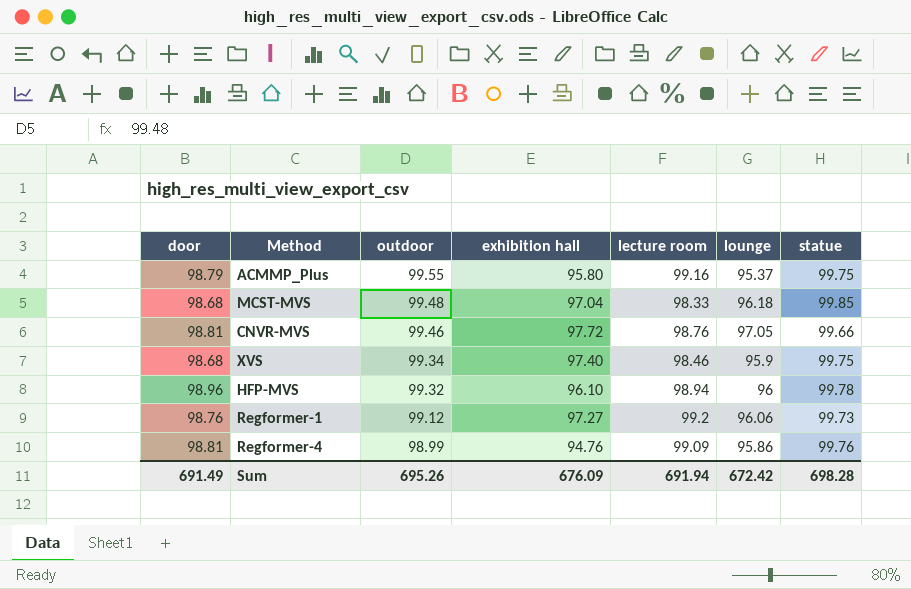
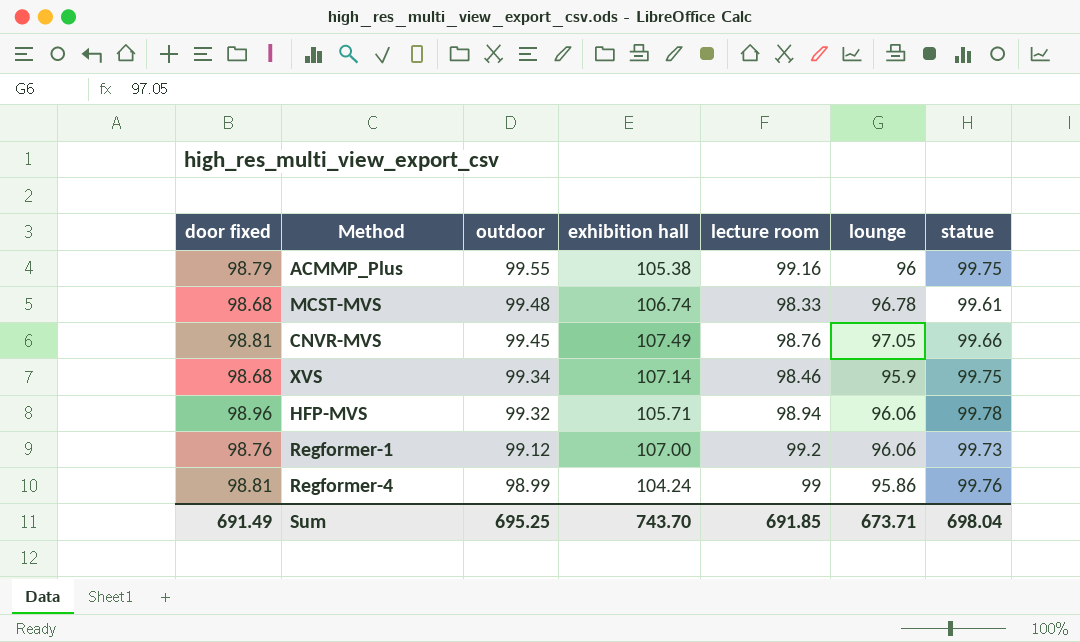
column name: door -> door fixed
ACMMP_Plus | exhibition hall: 95.80 -> 105.38
ACMMP_Plus | lounge: 95.37 -> 96
MCST-MVS | exhibition hall: 97.04 -> 106.74
MCST-MVS | lounge: 96.18 -> 96.78
MCST-MVS | statue: 99.85 -> 99.61
CNVR-MVS | outdoor: 99.46 -> 99.45
CNVR-MVS | exhibition hall: 97.72 -> 107.49
XVS | exhibition hall: 97.40 -> 107.14
HFP-MVS | exhibition hall: 96.10 -> 105.71
HFP-MVS | lounge: 96 -> 96.06
Regformer-1 | exhibition hall: 97.27 -> 107.00
Regformer-4 | exhibition hall: 94.76 -> 104.24
Regformer-4 | lecture room: 99.09 -> 99
Sum | outdoor: 695.26 -> 695.25
Sum | exhibition hall: 676.09 -> 743.70
Sum | lecture room: 691.94 -> 691.85
Sum | lounge: 672.42 -> 673.71
Sum | statue: 698.28 -> 698.04

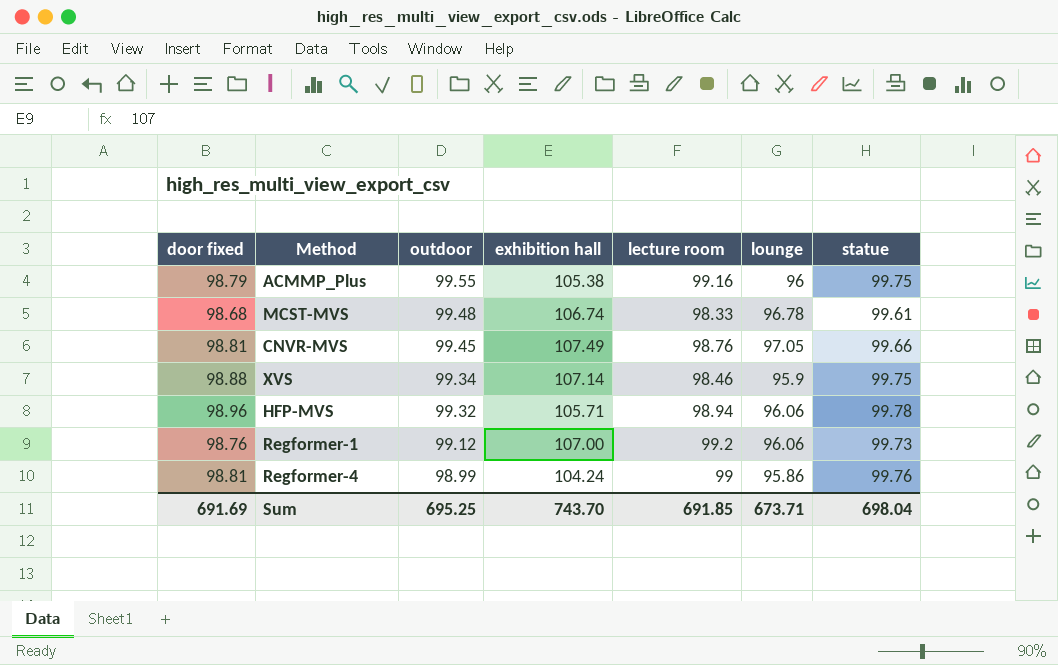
XVS | door fixed: 98.68 -> 98.88
Sum | door fixed: 691.49 -> 691.69

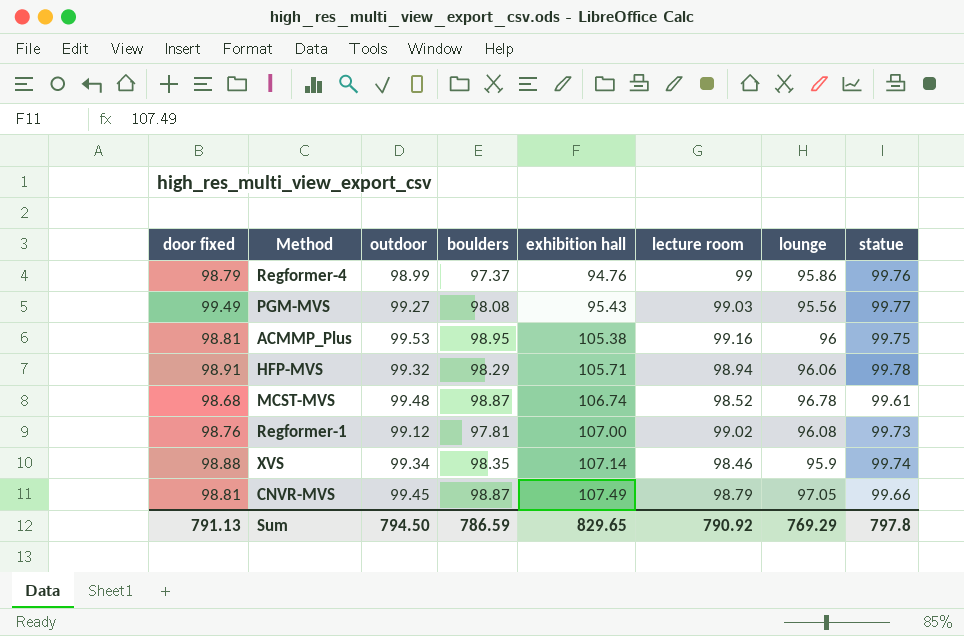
row order: outdoor descending -> exhibition hall ascending
column boulders | position: none -> 4
Regformer-4 | door fixed: 98.81 -> 98.79
Regformer-4 | exhibition hall: 104.24 -> 94.76
row PGM-MVS: none -> 99.49 | 99.27 | 98.08 | 95.43 | 99.03 | 95.56 | 99.77
ACMMP_Plus | door fixed: 98.79 -> 98.81
ACMMP_Plus | outdoor: 99.55 -> 99.53
HFP-MVS | door fixed: 98.96 -> 98.91
MCST-MVS | lecture room: 98.33 -> 98.52
Regformer-1 | lecture room: 99.2 -> 99.02
Regformer-1 | lounge: 96.06 -> 96.08
XVS | statue: 99.75 -> 99.74
CNVR-MVS | lecture room: 98.76 -> 98.79
Sum | door fixed: 691.69 -> 791.13
Sum | outdoor: 695.25 -> 794.50
Sum | exhibition hall: 743.70 -> 829.65
Sum | lecture room: 691.85 -> 790.92
Sum | lounge: 673.71 -> 769.29
Sum | statue: 698.04 -> 797.8

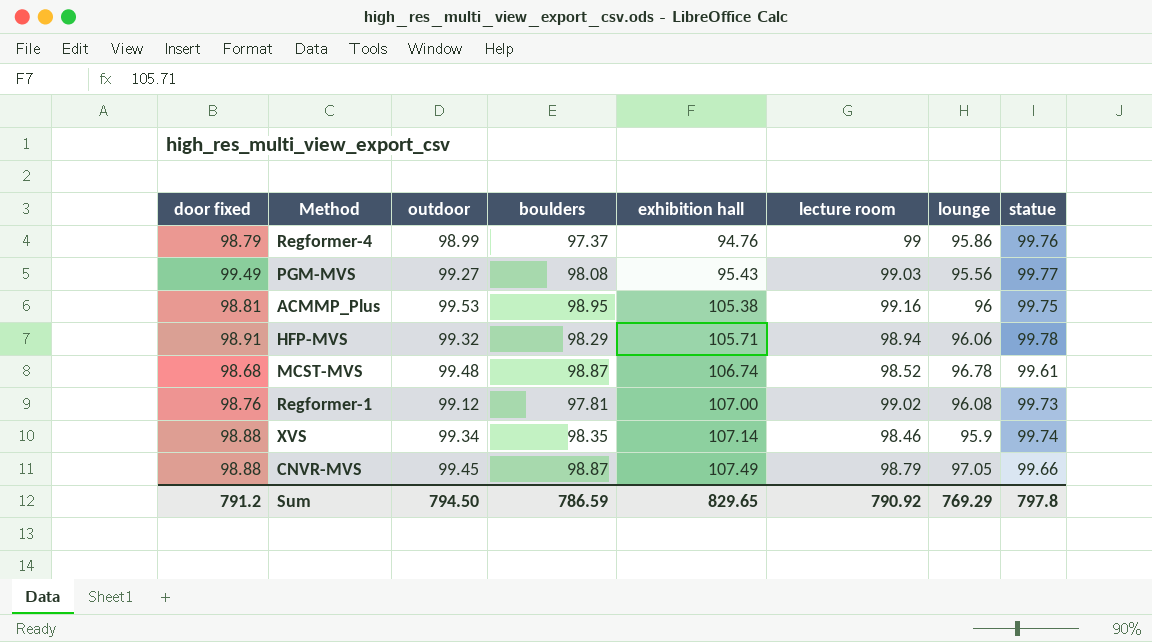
CNVR-MVS | door fixed: 98.81 -> 98.88
Sum | door fixed: 791.13 -> 791.2

